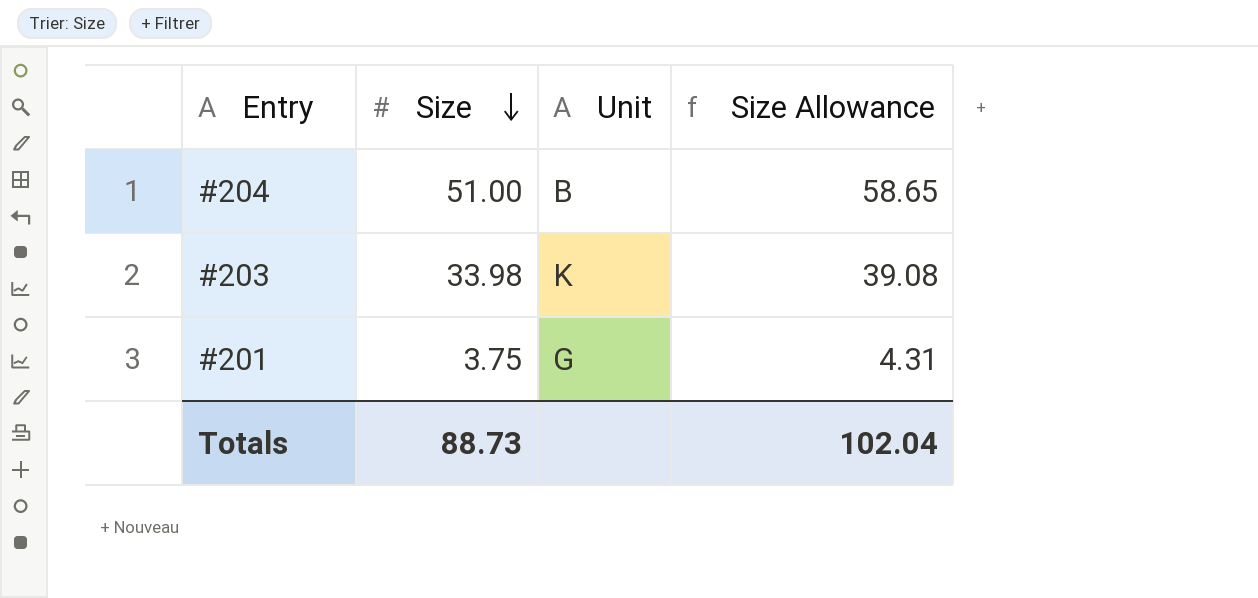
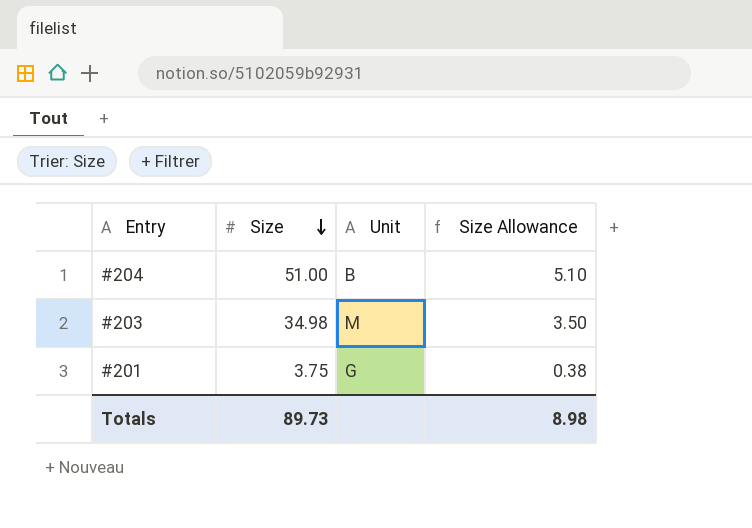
column Size Allowance | formula: [Size] * 1.15 -> [Size] * 0.1
#203 | Size: 33.98 -> 34.98
#203 | Unit: K -> M
Totals | Size: 88.73 -> 89.73
Totals | Size Allowance: 102.04 -> 8.98

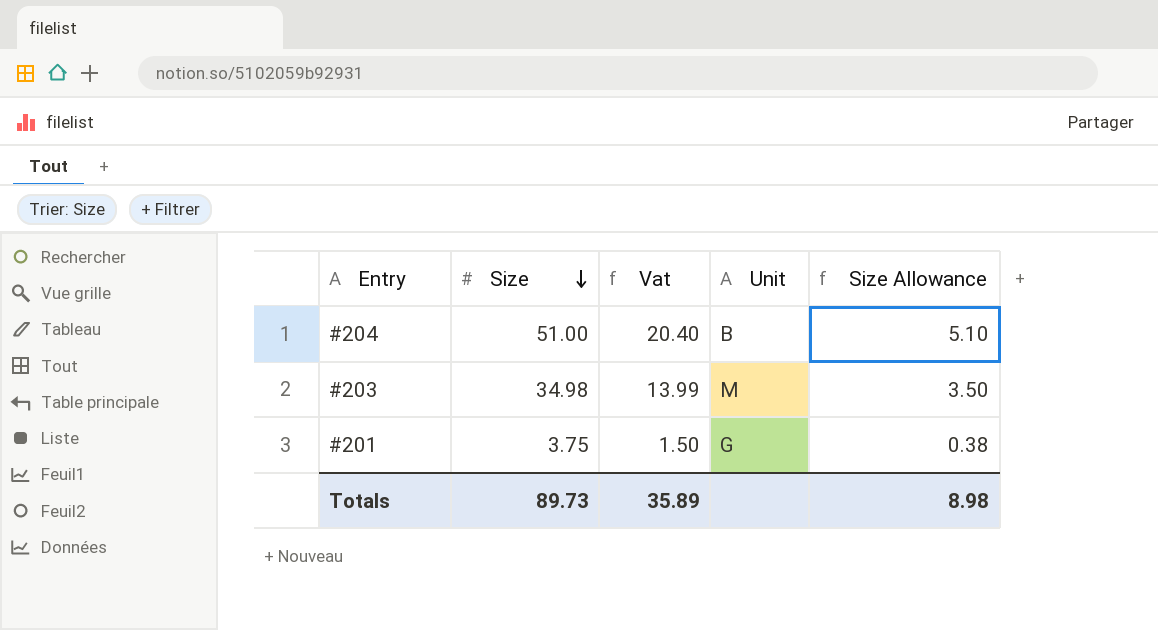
column Vat | formula: none -> [Size] * 0.4

